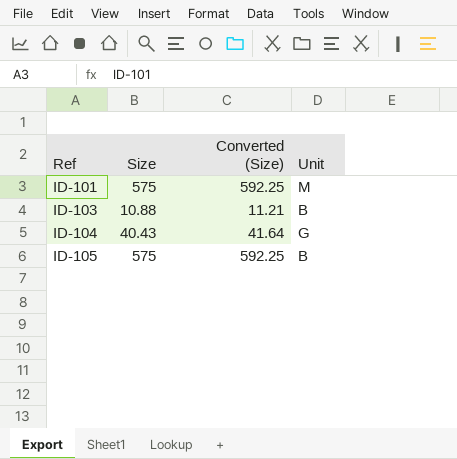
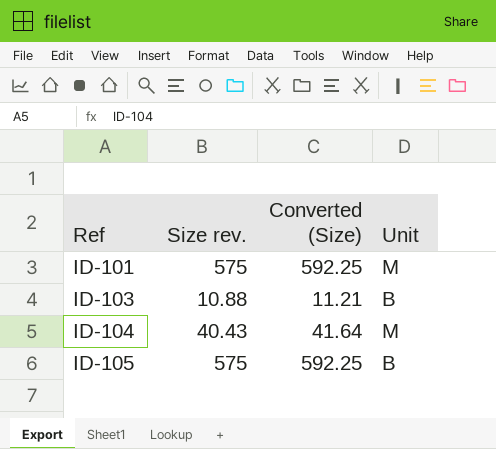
column name: Size -> Size rev.
ID-104 | Unit: G -> M

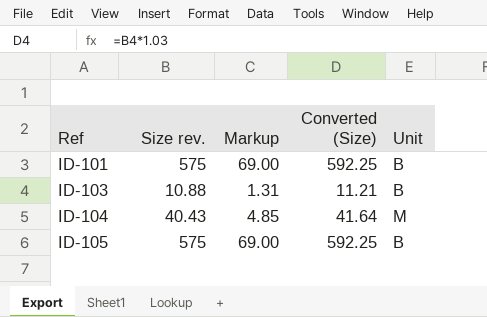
column Markup | formula: none -> [Size rev.] * 0.12
ID-101 | Unit: M -> B

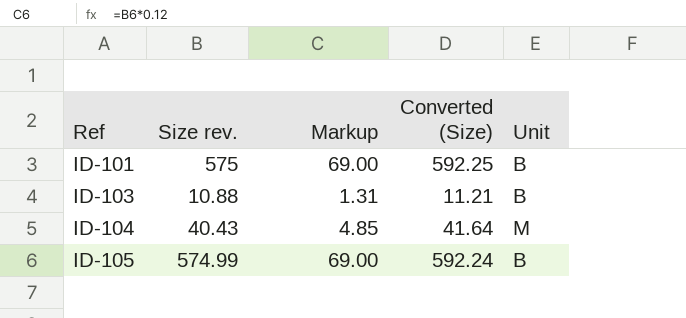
ID-105 | Size rev.: 575 -> 574.99
ID-105 | Converted (Size): 592.25 -> 592.24

